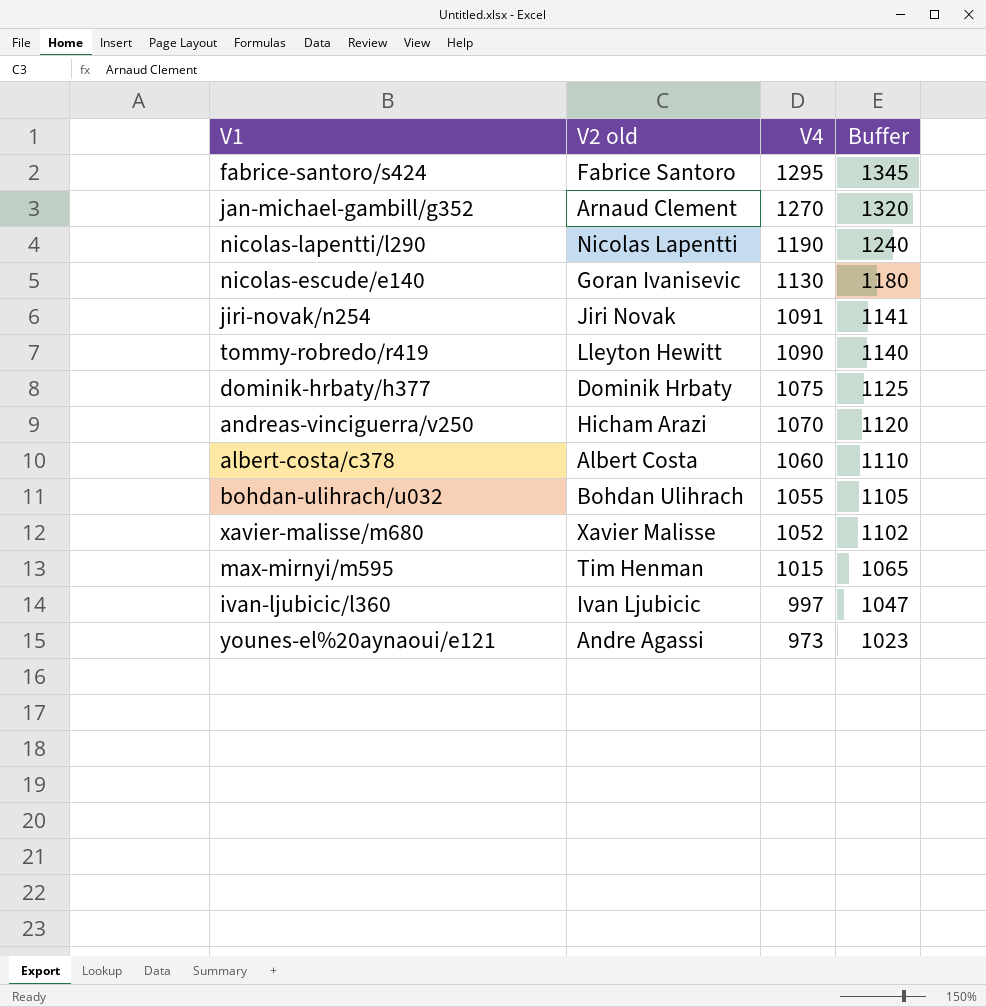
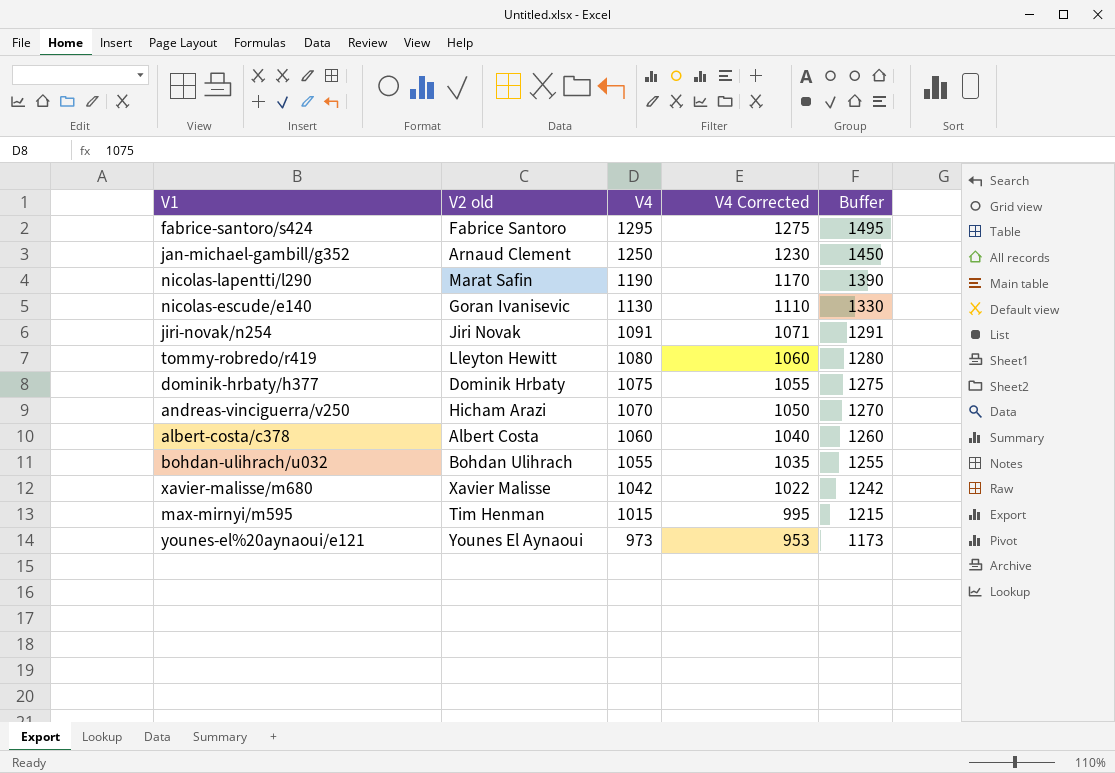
column V4 Corrected | formula: none -> [V4] - 20
column Buffer | formula: [V4] + 50 -> [V4] + 200
row ivan-ljubicic/l360: Ivan Ljubicic | 997 | 1047 -> none
jan-michael-gambill/g352 | V4: 1270 -> 1250
nicolas-lapentti/l290 | V2 old: Nicolas Lapentti -> Marat Safin
tommy-robredo/r419 | V4: 1090 -> 1080
xavier-malisse/m680 | V4: 1052 -> 1042
younes-el%20aynaoui/e121 | V2 old: Andre Agassi -> Younes El Aynaoui

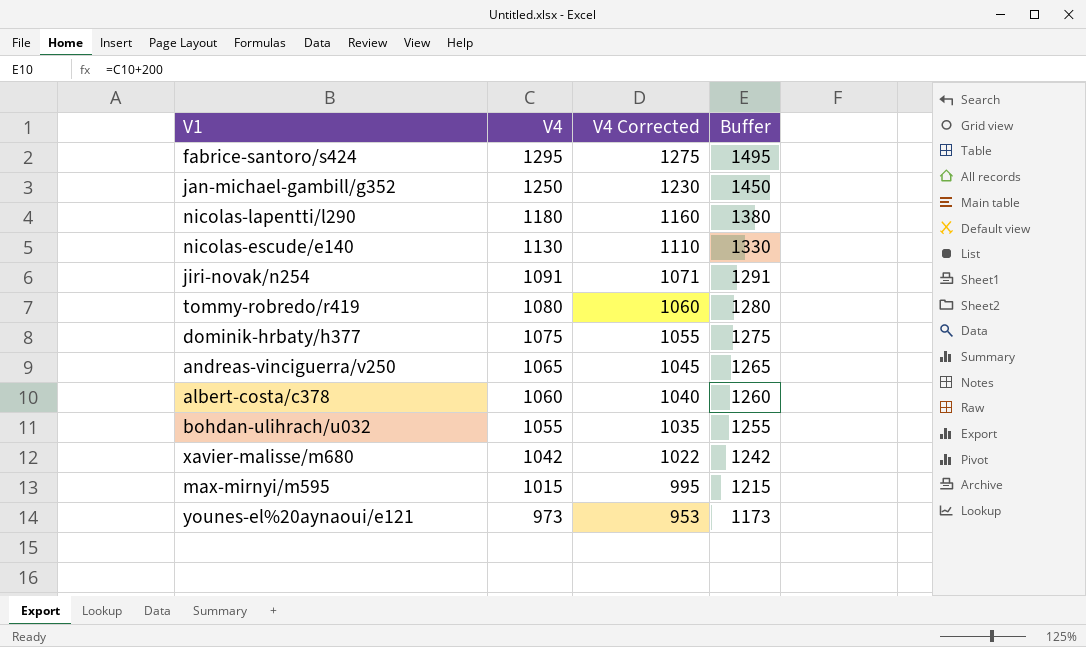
column V2 old | position: 2 -> none
nicolas-lapentti/l290 | V4: 1190 -> 1180
nicolas-lapentti/l290 | V4 Corrected: 1170 -> 1160
nicolas-lapentti/l290 | Buffer: 1390 -> 1380
andreas-vinciguerra/v250 | V4: 1070 -> 1065
andreas-vinciguerra/v250 | V4 Corrected: 1050 -> 1045
andreas-vinciguerra/v250 | Buffer: 1270 -> 1265

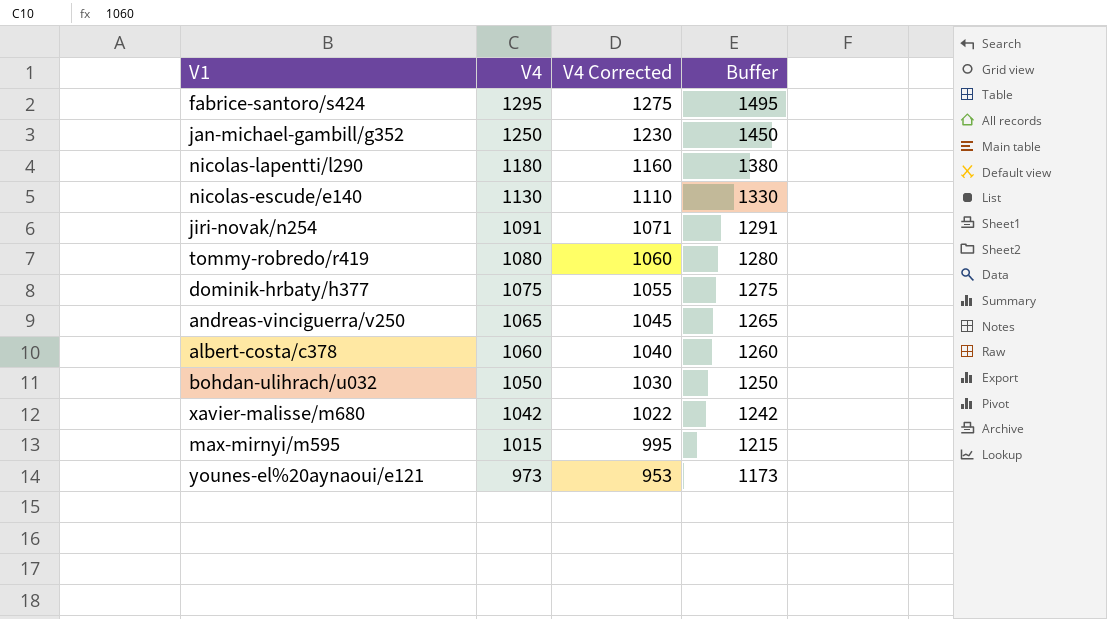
bohdan-ulihrach/u032 | V4: 1055 -> 1050
bohdan-ulihrach/u032 | V4 Corrected: 1035 -> 1030
bohdan-ulihrach/u032 | Buffer: 1255 -> 1250

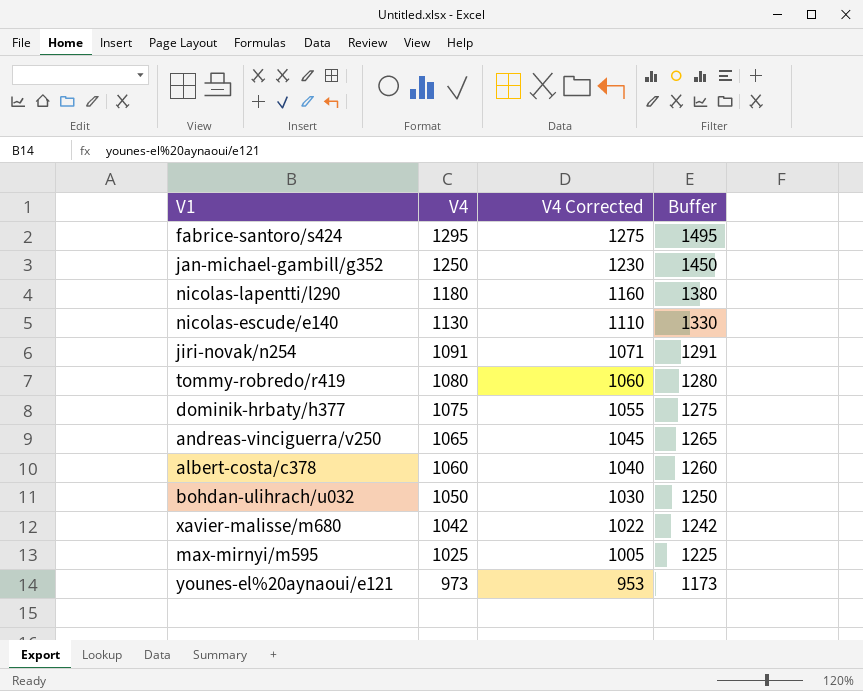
max-mirnyi/m595 | V4: 1015 -> 1025
max-mirnyi/m595 | V4 Corrected: 995 -> 1005
max-mirnyi/m595 | Buffer: 1215 -> 1225

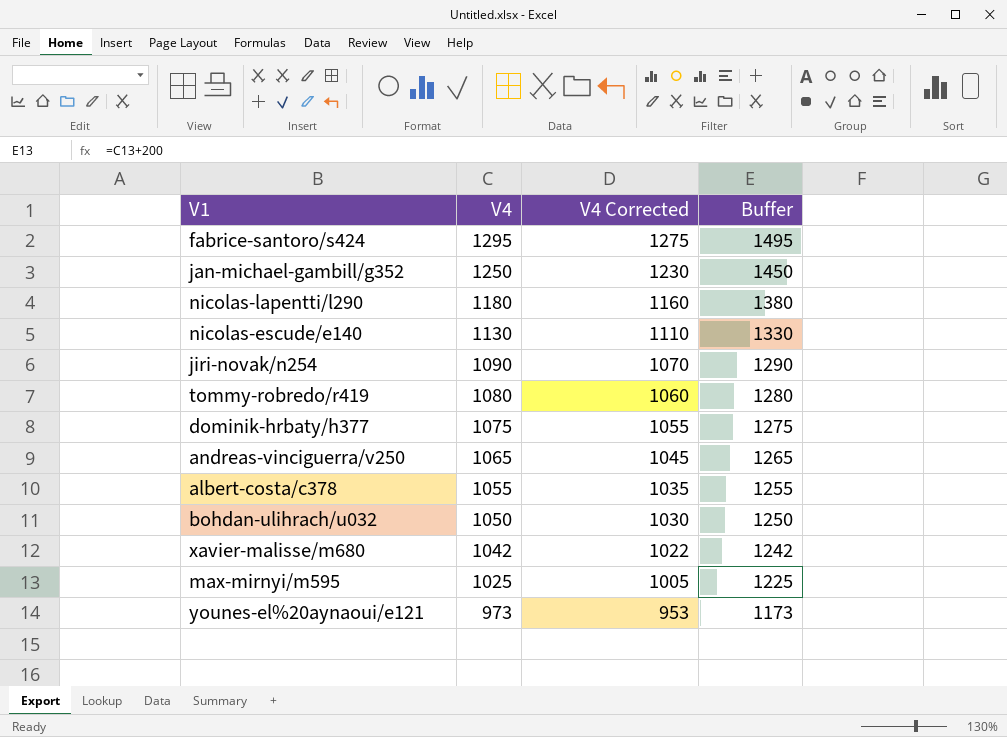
jiri-novak/n254 | V4: 1091 -> 1090
jiri-novak/n254 | V4 Corrected: 1071 -> 1070
jiri-novak/n254 | Buffer: 1291 -> 1290
albert-costa/c378 | V4: 1060 -> 1055
albert-costa/c378 | V4 Corrected: 1040 -> 1035
albert-costa/c378 | Buffer: 1260 -> 1255

